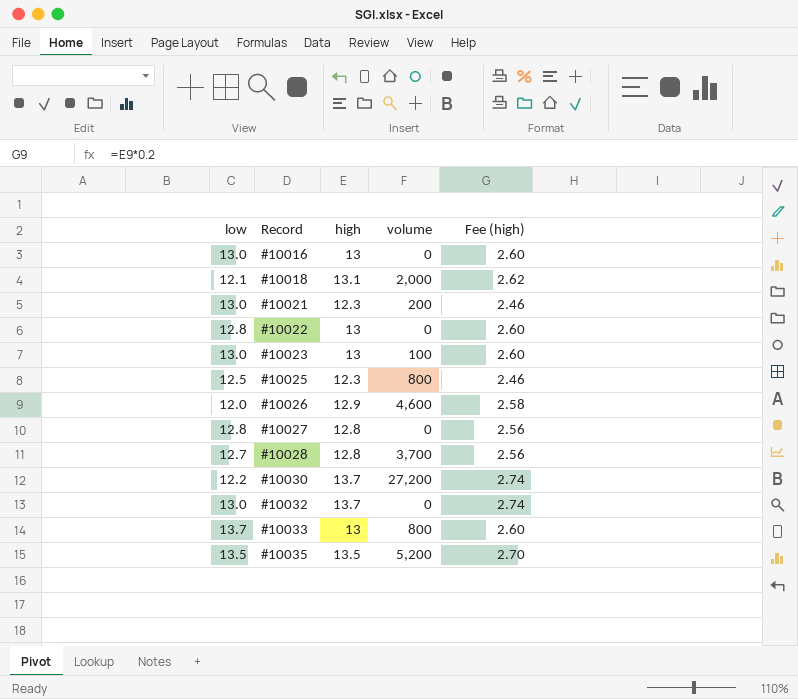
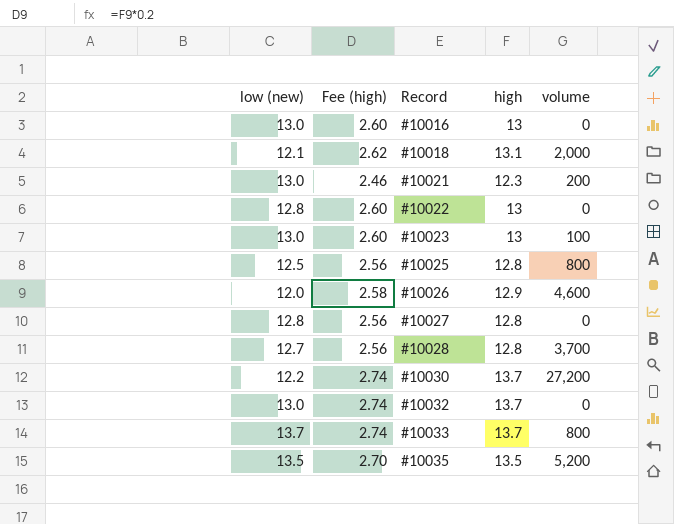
column name: low -> low (new)
column Fee (high) | position: 5 -> 2
#10025 | Fee (high): 2.46 -> 2.56
#10025 | high: 12.3 -> 12.8
#10033 | Fee (high): 2.60 -> 2.74
#10033 | high: 13 -> 13.7

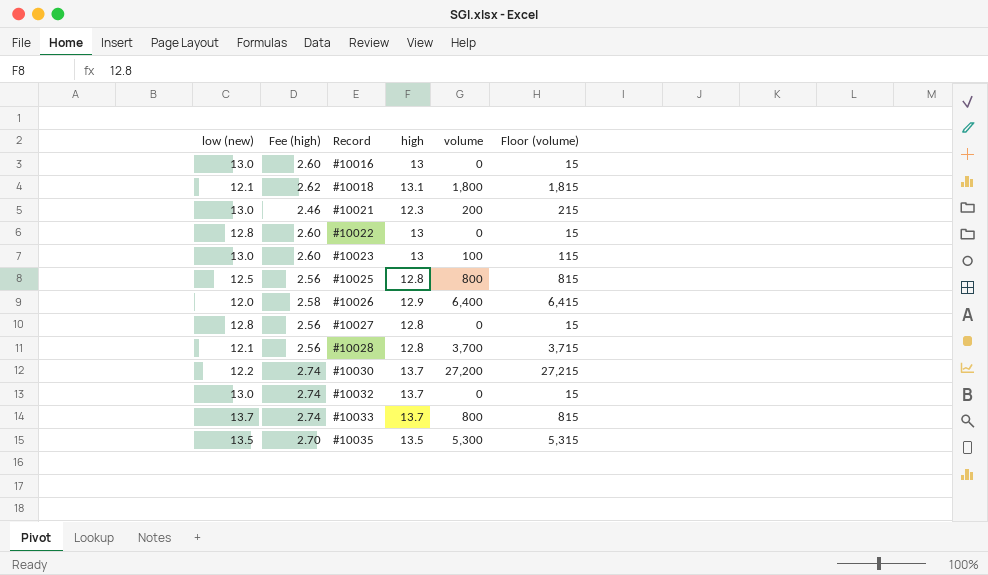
column Floor (volume) | formula: none -> [volume] + 15
#10018 | volume: 2,000 -> 1,800
#10026 | volume: 4,600 -> 6,400
#10028 | low (new): 12.7 -> 12.1
#10035 | volume: 5,200 -> 5,300

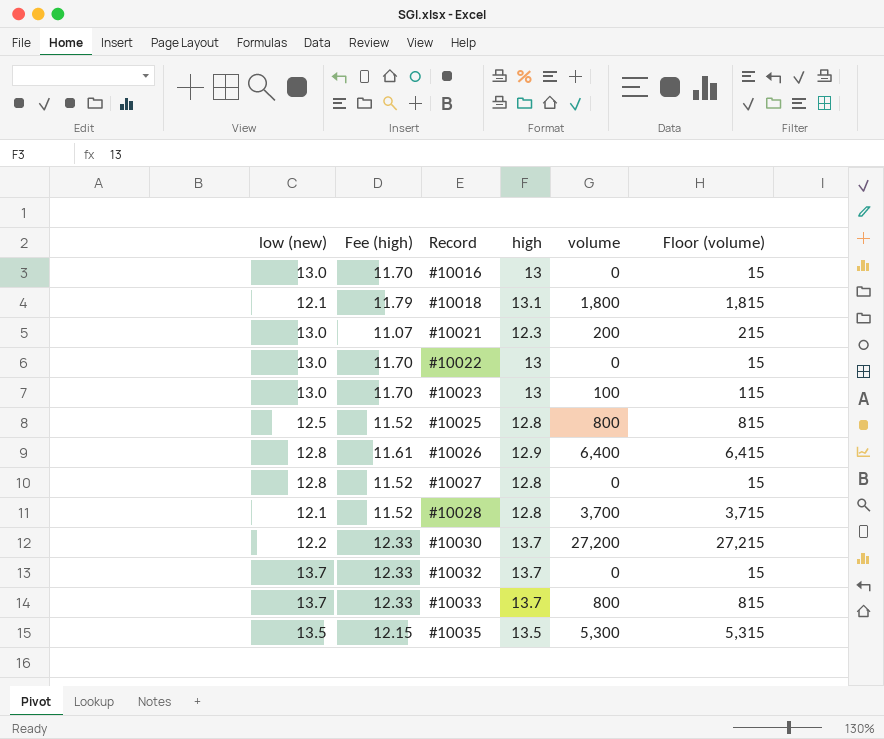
column Fee (high) | formula: [high] * 0.2 -> [high] * 0.9
#10022 | low (new): 12.8 -> 13.0
#10026 | low (new): 12.0 -> 12.8
#10032 | low (new): 13.0 -> 13.7

